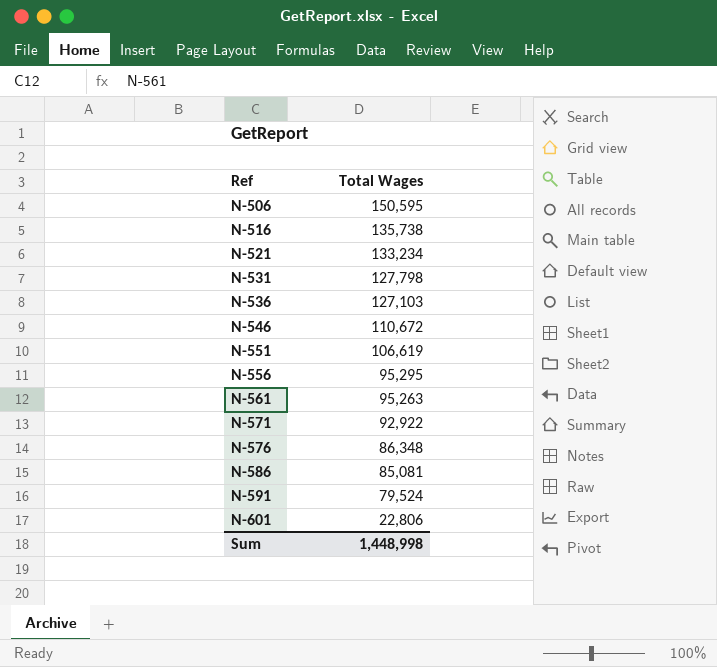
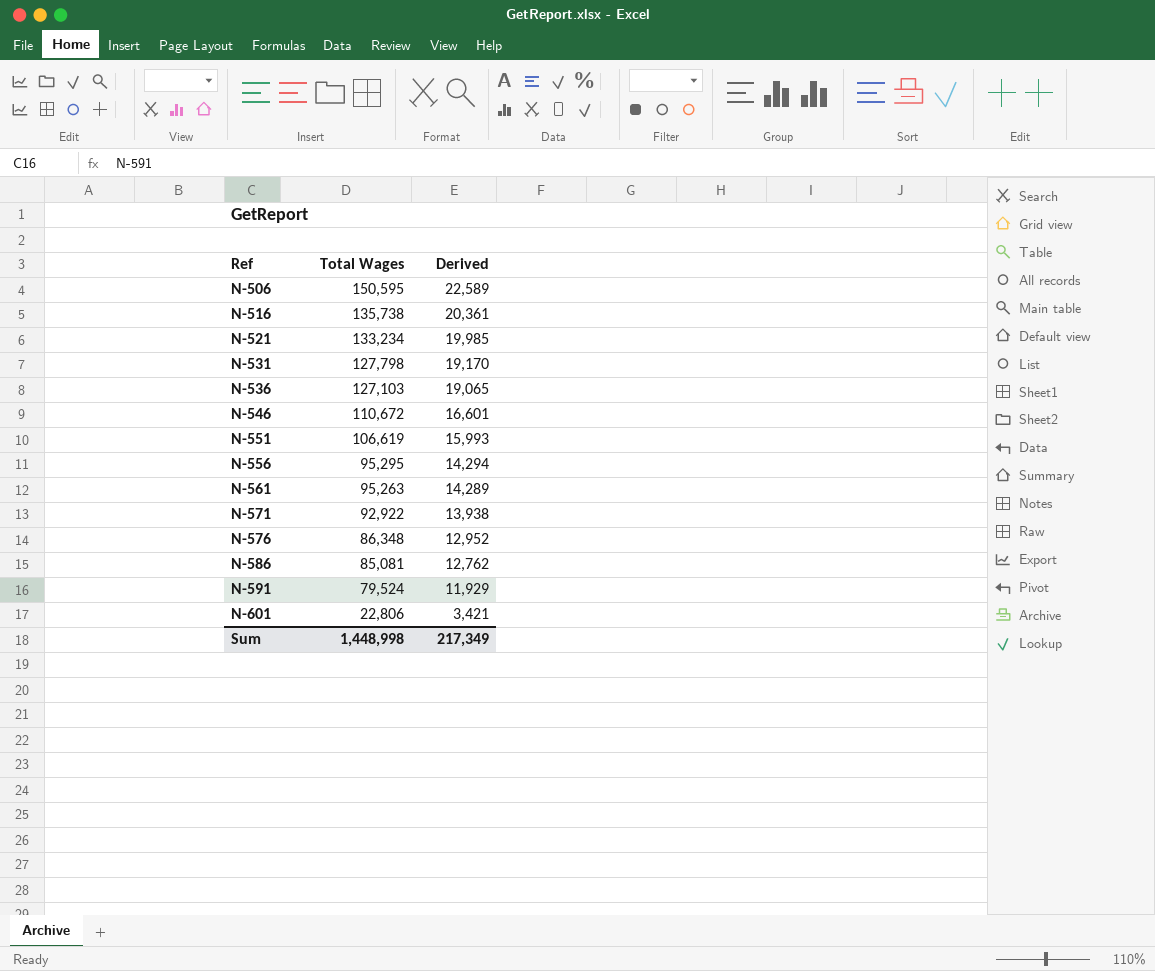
column Derived | formula: none -> [Total Wages] * 0.15

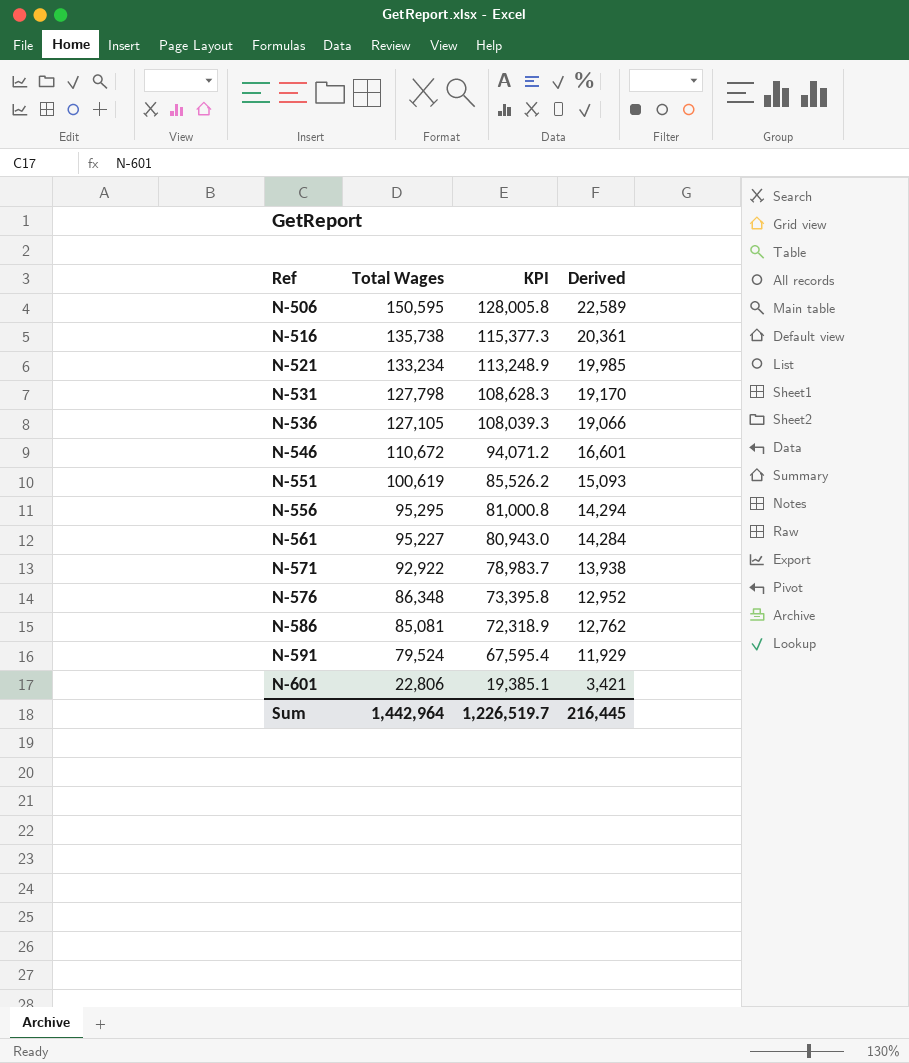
column KPI | formula: none -> [Total Wages] * 0.85
N-536 | Total Wages: 127,103 -> 127,105
N-536 | Derived: 19,065 -> 19,066
N-551 | Total Wages: 106,619 -> 100,619
N-551 | Derived: 15,993 -> 15,093
N-561 | Total Wages: 95,263 -> 95,227
N-561 | Derived: 14,289 -> 14,284
Sum | Total Wages: 1,448,998 -> 1,442,964
Sum | Derived: 217,349 -> 216,445

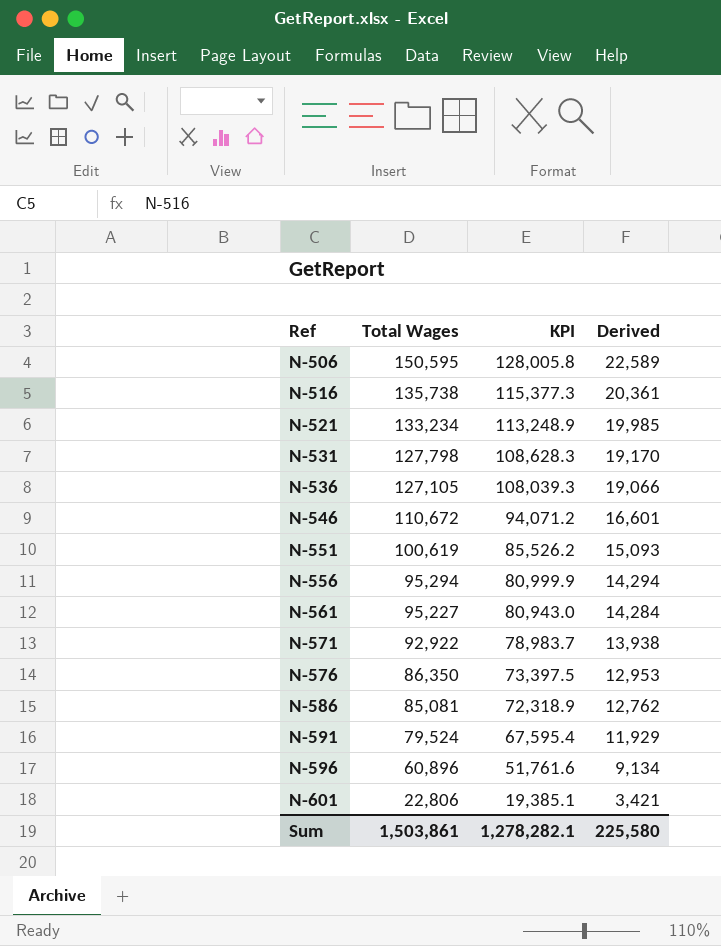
N-556 | Total Wages: 95,295 -> 95,294
N-556 | KPI: 81,000.8 -> 80,999.9
N-576 | Total Wages: 86,348 -> 86,350
N-576 | KPI: 73,395.8 -> 73,397.5
N-576 | Derived: 12,952 -> 12,953
row N-596: none -> 60,896 | 51,761.6 | 9,134
Sum | Total Wages: 1,442,964 -> 1,503,861
Sum | KPI: 1,226,519.7 -> 1,278,282.1
Sum | Derived: 216,445 -> 225,580

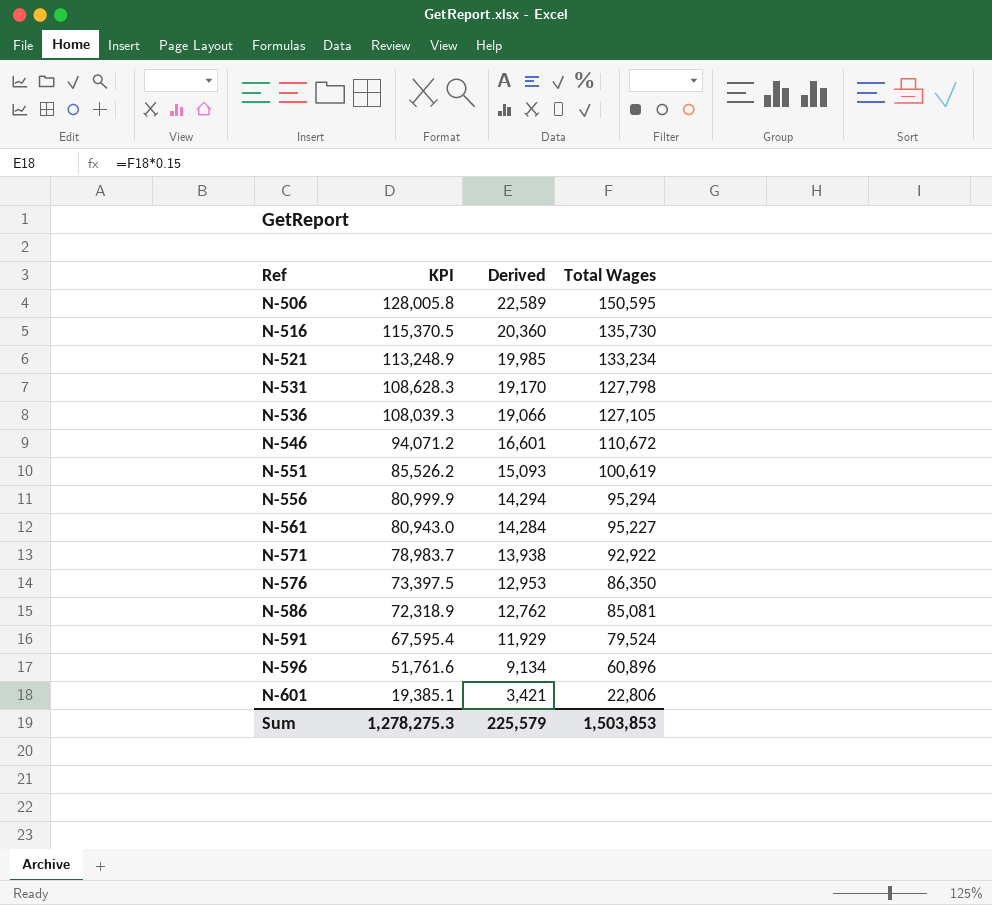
column Total Wages | position: 2 -> 4
N-516 | KPI: 115,377.3 -> 115,370.5
N-516 | Derived: 20,361 -> 20,360
N-516 | Total Wages: 135,738 -> 135,730
Sum | KPI: 1,278,282.1 -> 1,278,275.3
Sum | Derived: 225,580 -> 225,579
Sum | Total Wages: 1,503,861 -> 1,503,853

